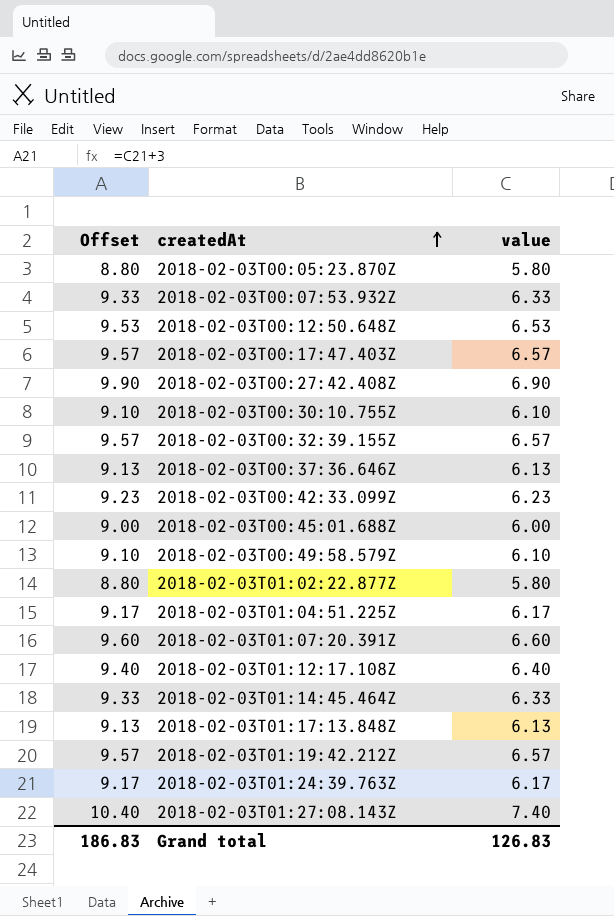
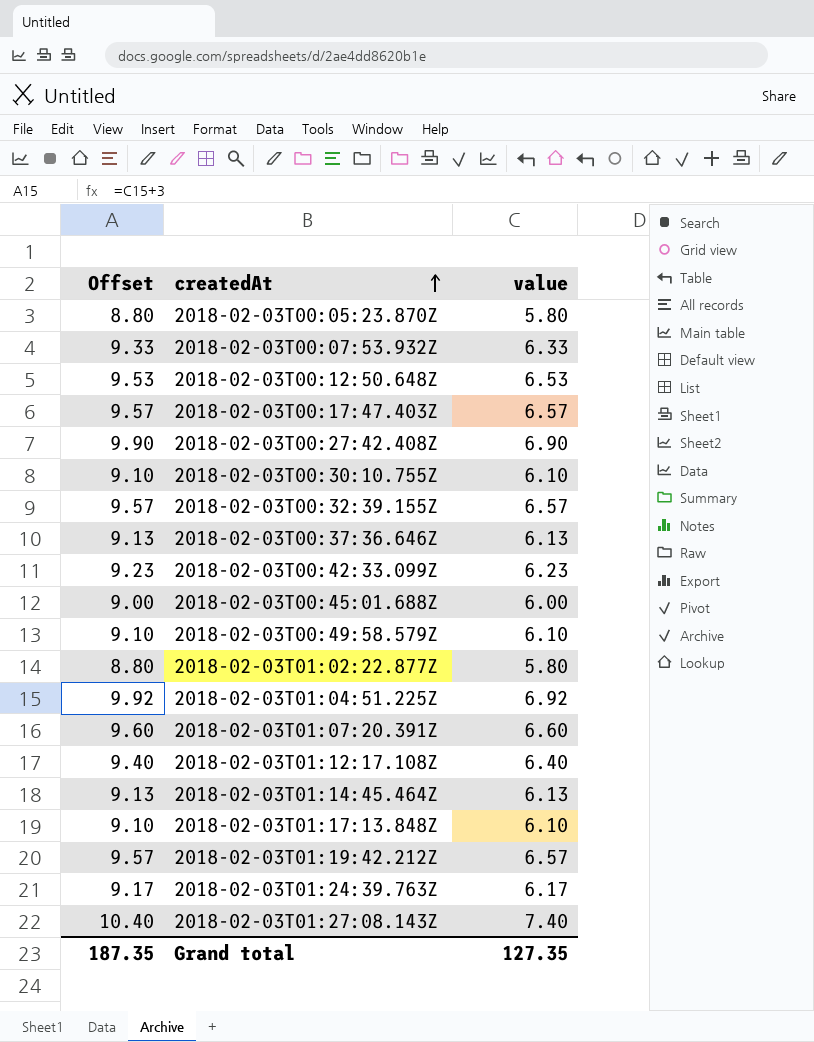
2018-02-03T01:04:51.225Z | Offset: 9.17 -> 9.92
2018-02-03T01:04:51.225Z | value: 6.17 -> 6.92
2018-02-03T01:14:45.464Z | Offset: 9.33 -> 9.13
2018-02-03T01:14:45.464Z | value: 6.33 -> 6.13
2018-02-03T01:17:13.848Z | Offset: 9.13 -> 9.10
2018-02-03T01:17:13.848Z | value: 6.13 -> 6.10
Grand total | Offset: 186.83 -> 187.35
Grand total | value: 126.83 -> 127.35

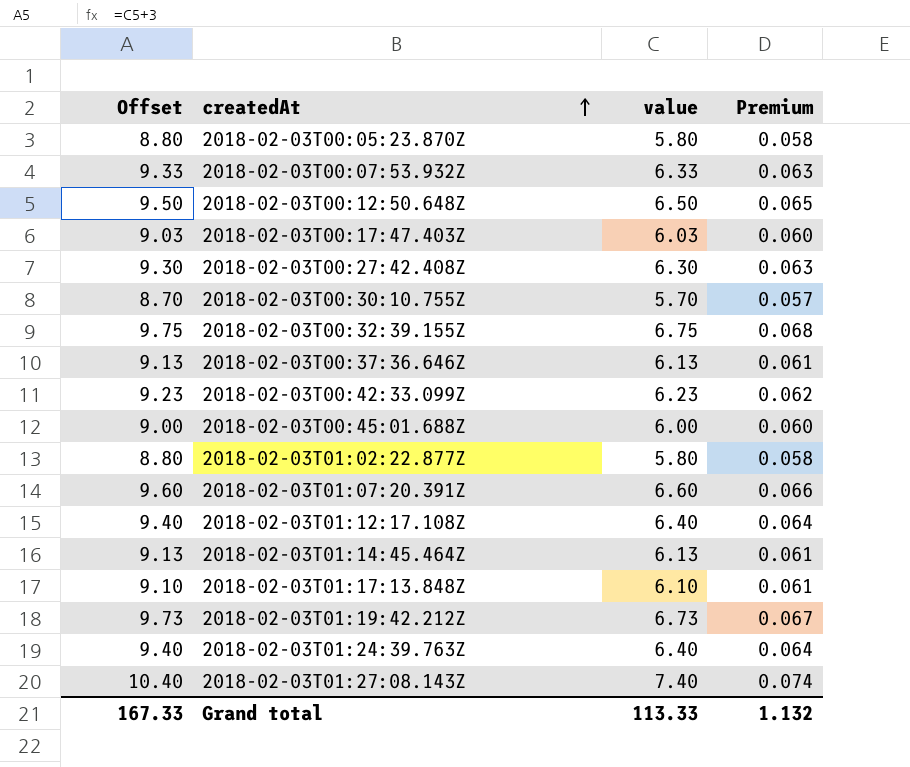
column Premium | formula: none -> [value] * 0.01
row 2018-02-03T00:49:58.579Z: 9.10 | 6.10 -> none
row 2018-02-03T01:04:51.225Z: 9.92 | 6.92 -> none
2018-02-03T00:12:50.648Z | Offset: 9.53 -> 9.50
2018-02-03T00:12:50.648Z | value: 6.53 -> 6.50
2018-02-03T00:17:47.403Z | Offset: 9.57 -> 9.03
2018-02-03T00:17:47.403Z | value: 6.57 -> 6.03
2018-02-03T00:27:42.408Z | Offset: 9.90 -> 9.30
2018-02-03T00:27:42.408Z | value: 6.90 -> 6.30
2018-02-03T00:30:10.755Z | Offset: 9.10 -> 8.70
2018-02-03T00:30:10.755Z | value: 6.10 -> 5.70
2018-02-03T00:32:39.155Z | Offset: 9.57 -> 9.75
2018-02-03T00:32:39.155Z | value: 6.57 -> 6.75
2018-02-03T01:19:42.212Z | Offset: 9.57 -> 9.73
2018-02-03T01:19:42.212Z | value: 6.57 -> 6.73
2018-02-03T01:24:39.763Z | Offset: 9.17 -> 9.40
2018-02-03T01:24:39.763Z | value: 6.17 -> 6.40
Grand total | Offset: 187.35 -> 167.33
Grand total | value: 127.35 -> 113.33

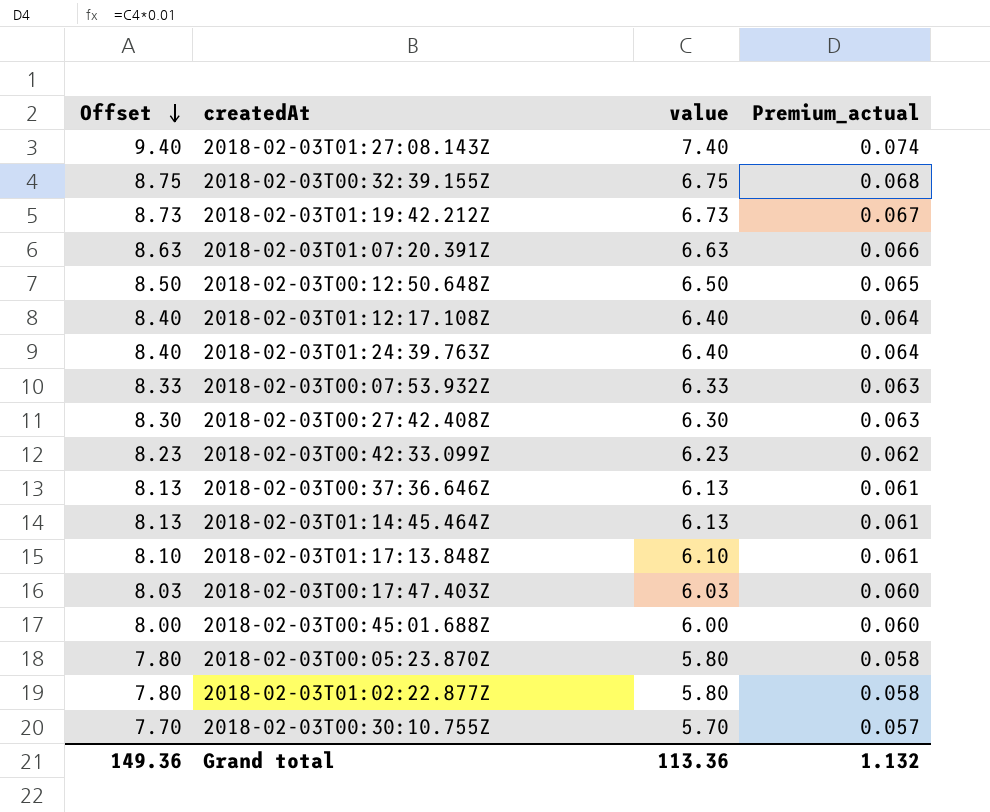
row order: createdAt ascending -> Offset descending
column Offset | formula: [value] + 3 -> [value] + 2
column name: Premium -> Premium_actual
2018-02-03T01:07:20.391Z | value: 6.60 -> 6.63
Grand total | Offset: 167.33 -> 149.36
Grand total | value: 113.33 -> 113.36

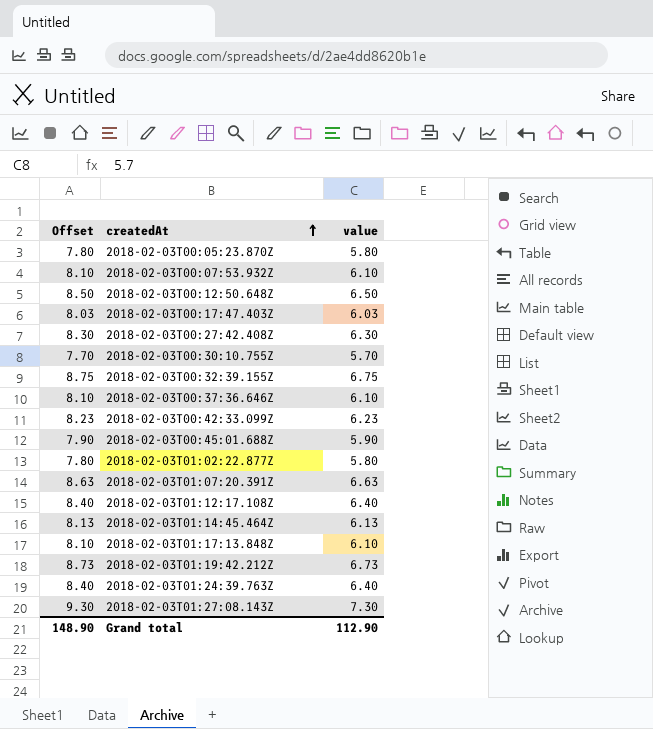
row order: Offset descending -> createdAt ascending
column Premium_actual | formula: [value] * 0.01 -> none
2018-02-03T00:07:53.932Z | Offset: 8.33 -> 8.10
2018-02-03T00:07:53.932Z | value: 6.33 -> 6.10
2018-02-03T00:37:36.646Z | Offset: 8.13 -> 8.10
2018-02-03T00:37:36.646Z | value: 6.13 -> 6.10
2018-02-03T00:45:01.688Z | Offset: 8.00 -> 7.90
2018-02-03T00:45:01.688Z | value: 6.00 -> 5.90
2018-02-03T01:27:08.143Z | Offset: 9.40 -> 9.30
2018-02-03T01:27:08.143Z | value: 7.40 -> 7.30
Grand total | Offset: 149.36 -> 148.90
Grand total | value: 113.36 -> 112.90

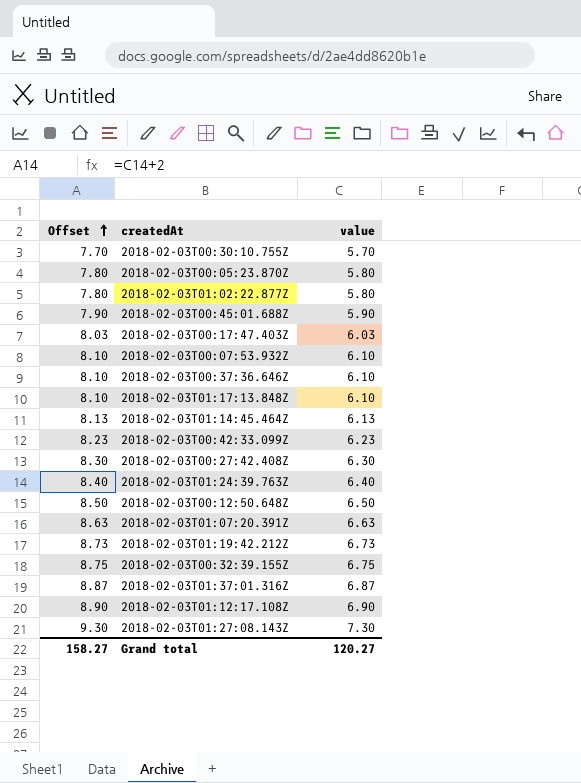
row order: createdAt ascending -> Offset ascending
row 2018-02-03T01:37:01.316Z: none -> 8.87 | 6.87
2018-02-03T01:12:17.108Z | Offset: 8.40 -> 8.90
2018-02-03T01:12:17.108Z | value: 6.40 -> 6.90
Grand total | Offset: 148.90 -> 158.27
Grand total | value: 112.90 -> 120.27

